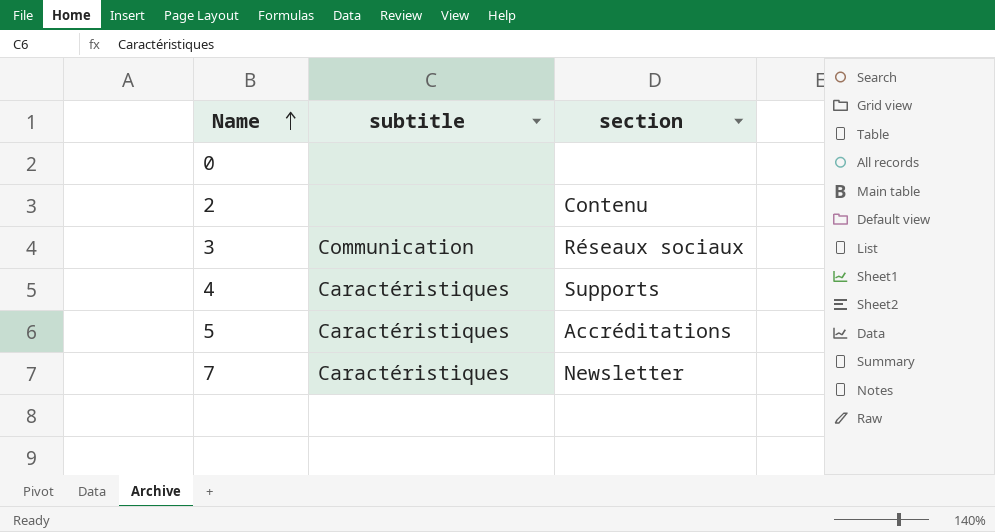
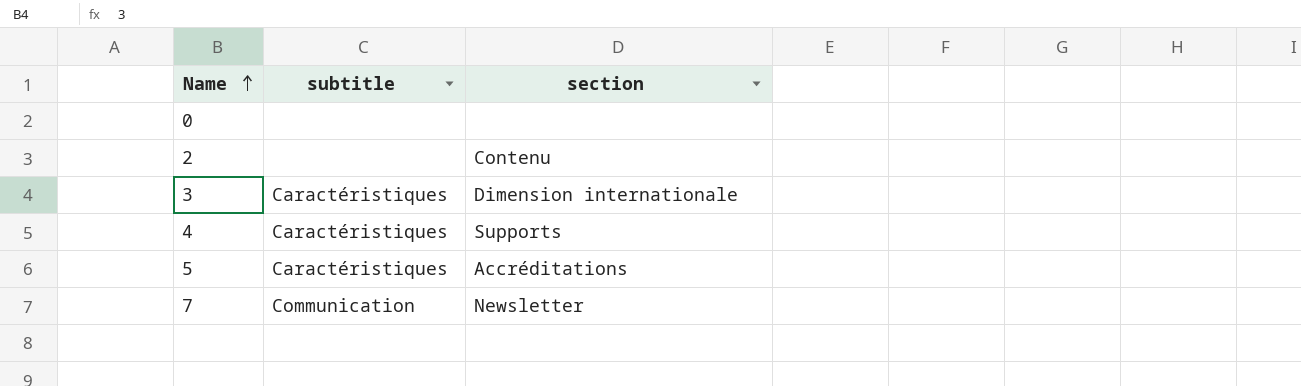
3 | subtitle: Communication -> Caractéristiques
3 | section: Réseaux sociaux -> Dimension internationale
7 | subtitle: Caractéristiques -> Communication

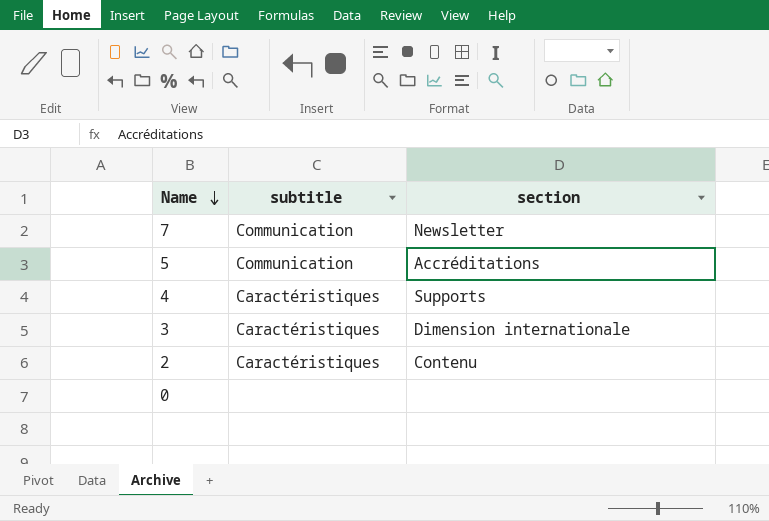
row order: Name ascending -> Name descending
5 | subtitle: Caractéristiques -> Communication
2 | subtitle: none -> Caractéristiques

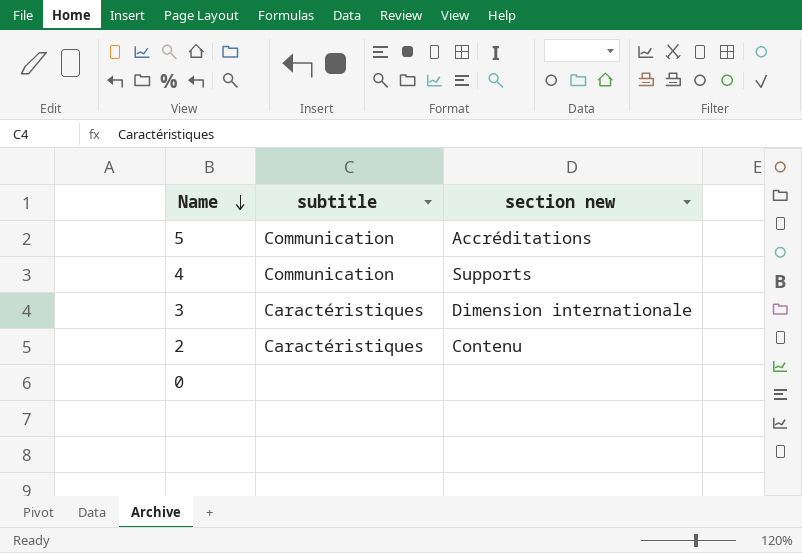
column name: section -> section new
row 7: Communication | Newsletter -> none
4 | subtitle: Caractéristiques -> Communication

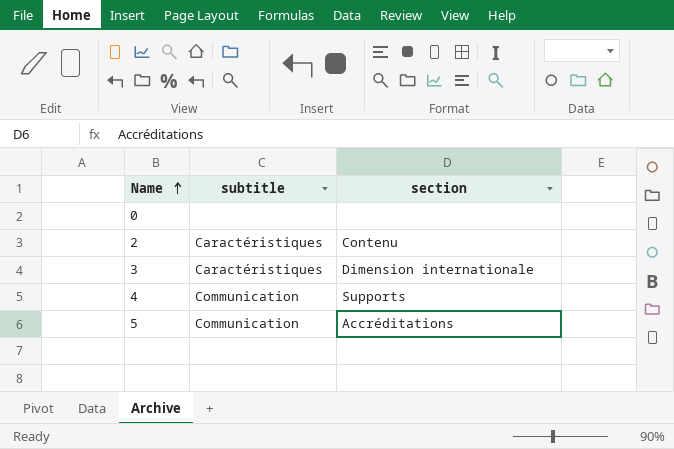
row order: Name descending -> Name ascending
column name: section new -> section

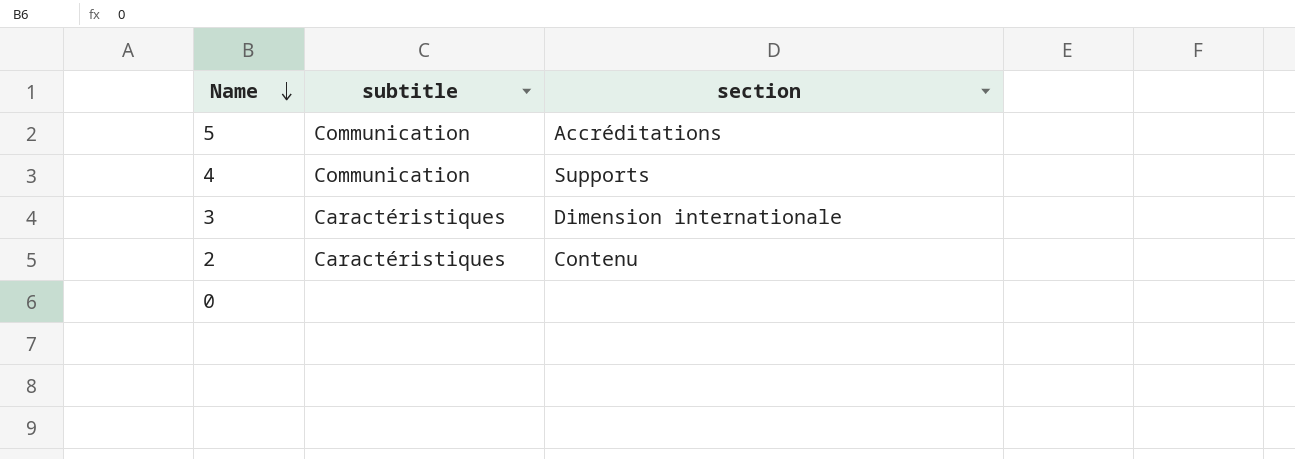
row order: Name ascending -> Name descending

